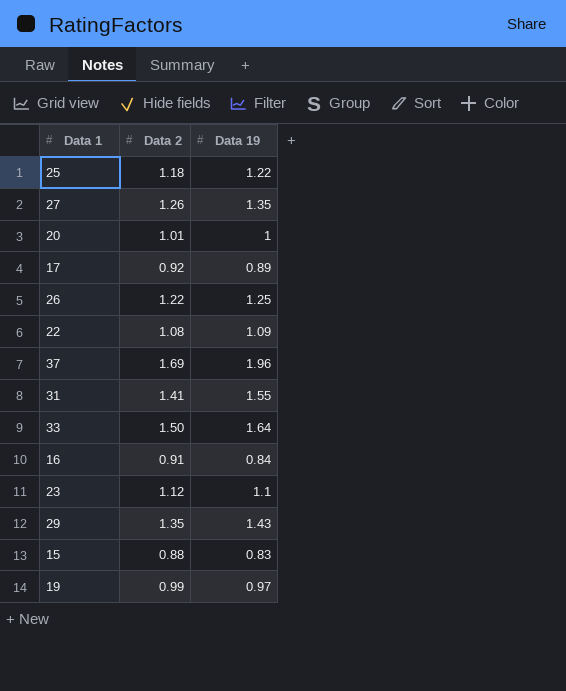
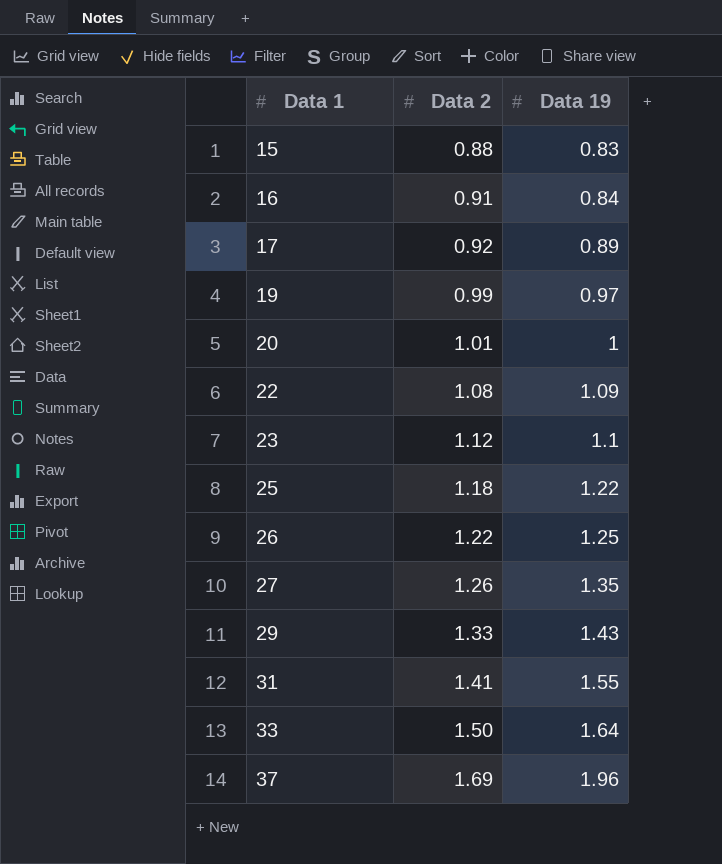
row order: none -> Data 1 ascending
29 | Data 2: 1.35 -> 1.33

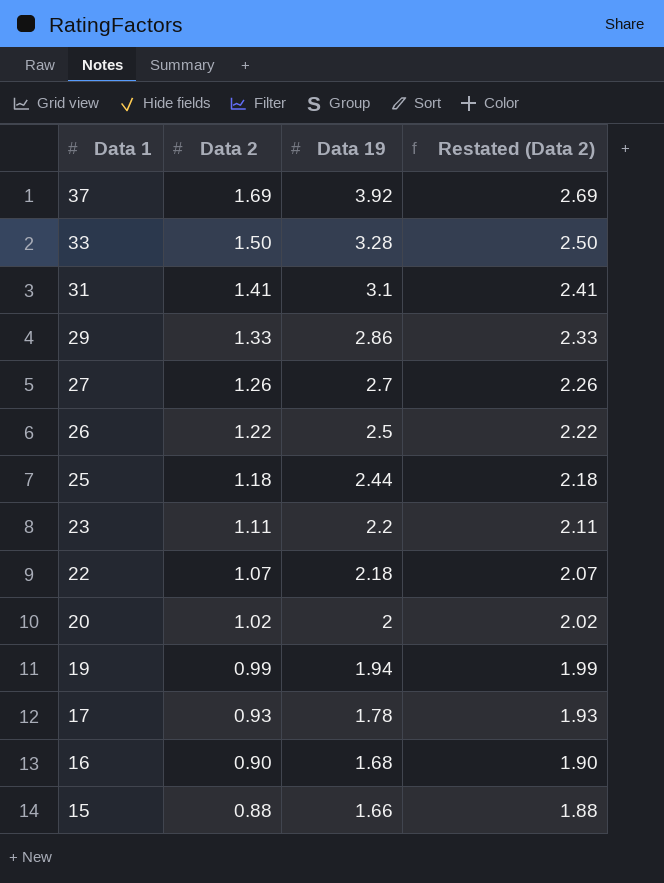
row order: Data 1 ascending -> Data 1 descending
column Restated (Data 2) | formula: none -> [Data 2] + 1
37 | Data 19: 1.96 -> 3.92
33 | Data 19: 1.64 -> 3.28
31 | Data 19: 1.55 -> 3.1
29 | Data 19: 1.43 -> 2.86
27 | Data 19: 1.35 -> 2.7
26 | Data 19: 1.25 -> 2.5
25 | Data 19: 1.22 -> 2.44
23 | Data 2: 1.12 -> 1.11
23 | Data 19: 1.1 -> 2.2
22 | Data 2: 1.08 -> 1.07
22 | Data 19: 1.09 -> 2.18
20 | Data 2: 1.01 -> 1.02
20 | Data 19: 1 -> 2
19 | Data 19: 0.97 -> 1.94
17 | Data 2: 0.92 -> 0.93
17 | Data 19: 0.89 -> 1.78
16 | Data 2: 0.91 -> 0.90
16 | Data 19: 0.84 -> 1.68
15 | Data 19: 0.83 -> 1.66

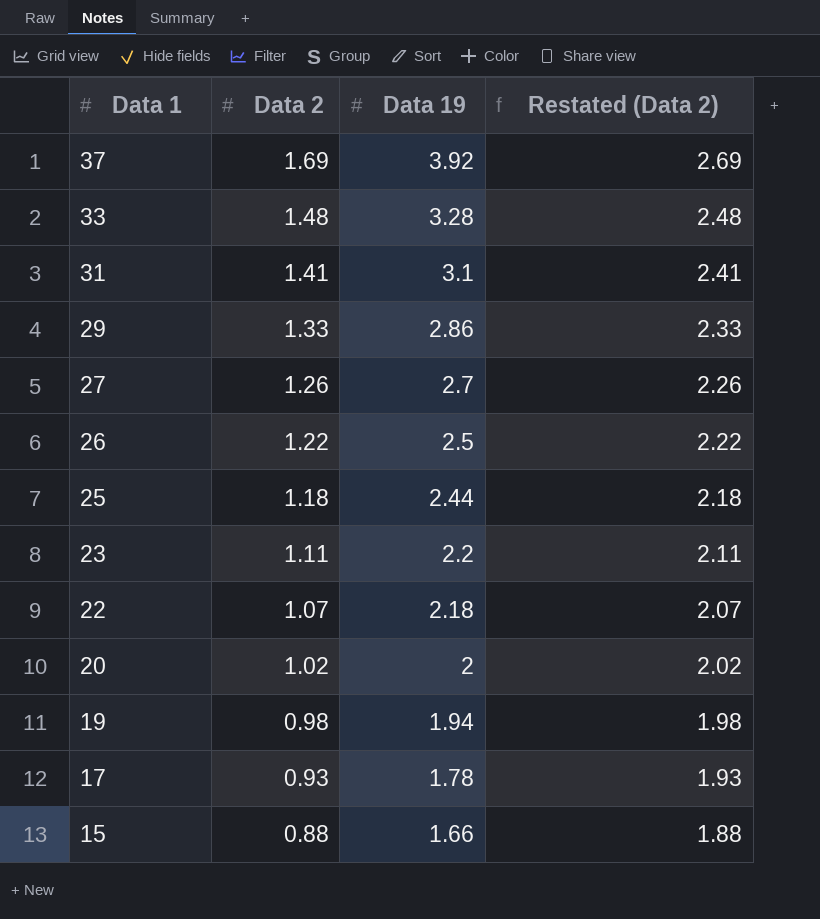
row 16: 0.90 | 1.68 | 1.90 -> none
33 | Data 2: 1.50 -> 1.48
33 | Restated (Data 2): 2.50 -> 2.48
19 | Data 2: 0.99 -> 0.98
19 | Restated (Data 2): 1.99 -> 1.98

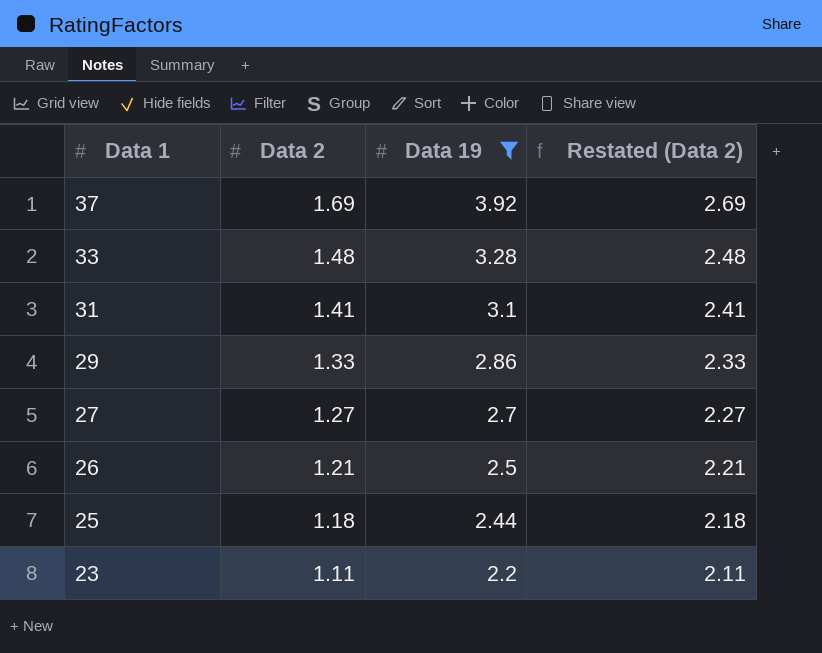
filter: none -> Data 19 >= 2.2
27 | Data 2: 1.26 -> 1.27
27 | Restated (Data 2): 2.26 -> 2.27
26 | Data 2: 1.22 -> 1.21
26 | Restated (Data 2): 2.22 -> 2.21

